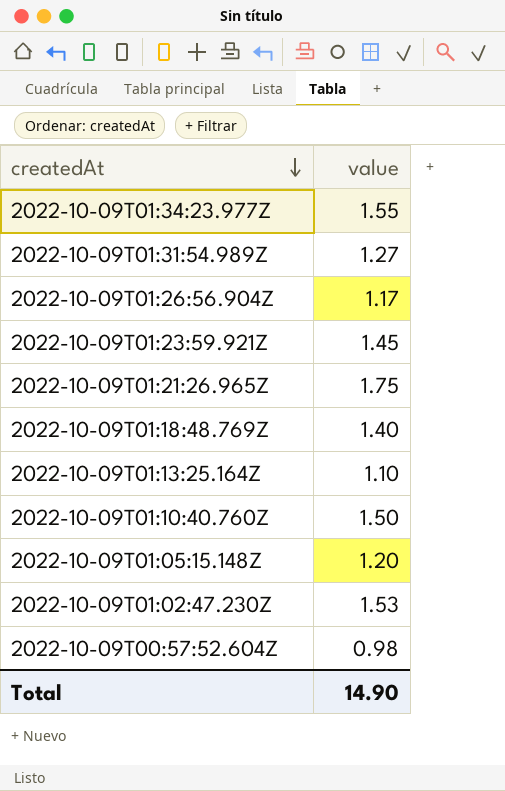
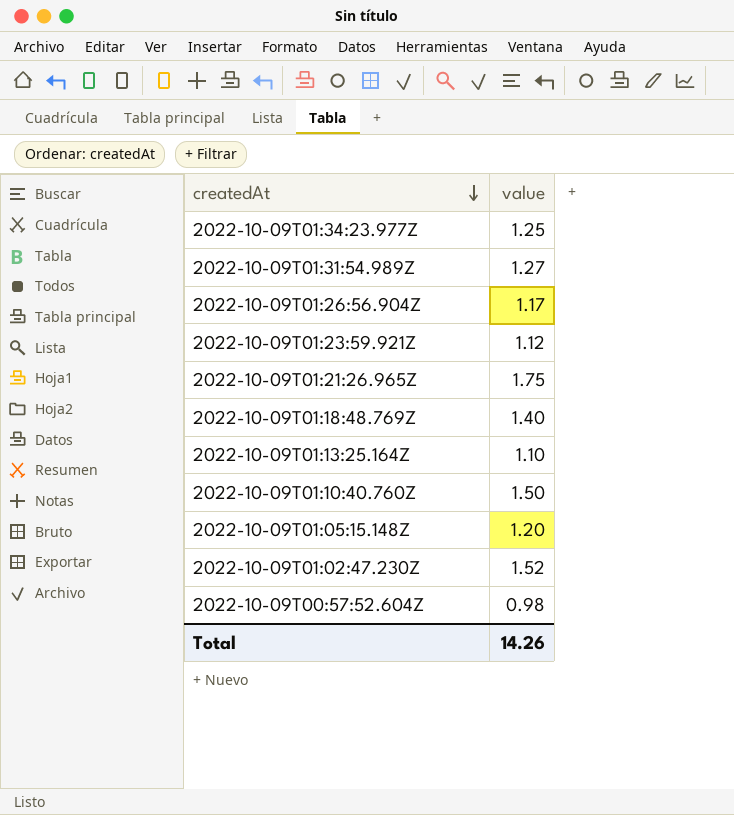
2022-10-09T01:34:23.977Z | value: 1.55 -> 1.25
2022-10-09T01:23:59.921Z | value: 1.45 -> 1.12
2022-10-09T01:02:47.230Z | value: 1.53 -> 1.52
Total | value: 14.90 -> 14.26

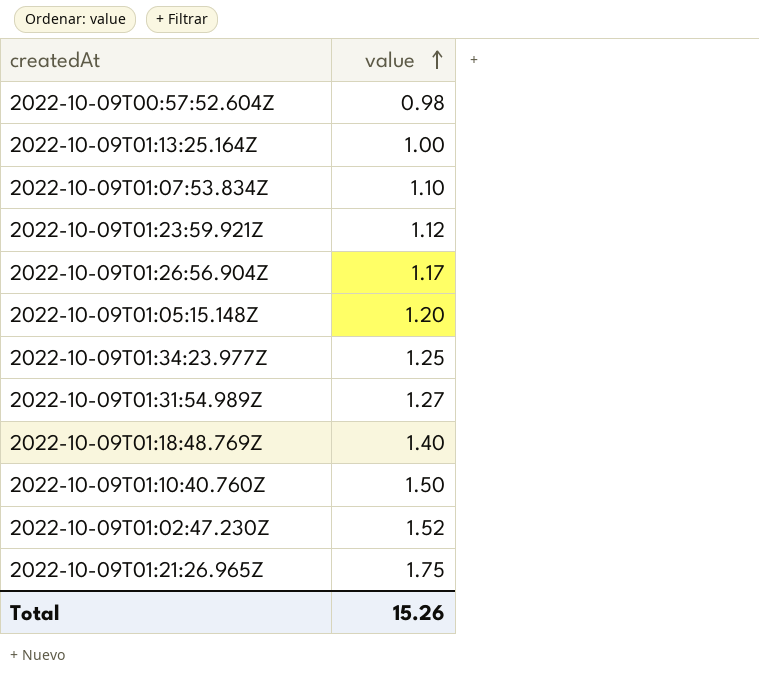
row order: createdAt descending -> value ascending
2022-10-09T01:13:25.164Z | value: 1.10 -> 1.00
row 2022-10-09T01:07:53.834Z: none -> 1.10
Total | value: 14.26 -> 15.26

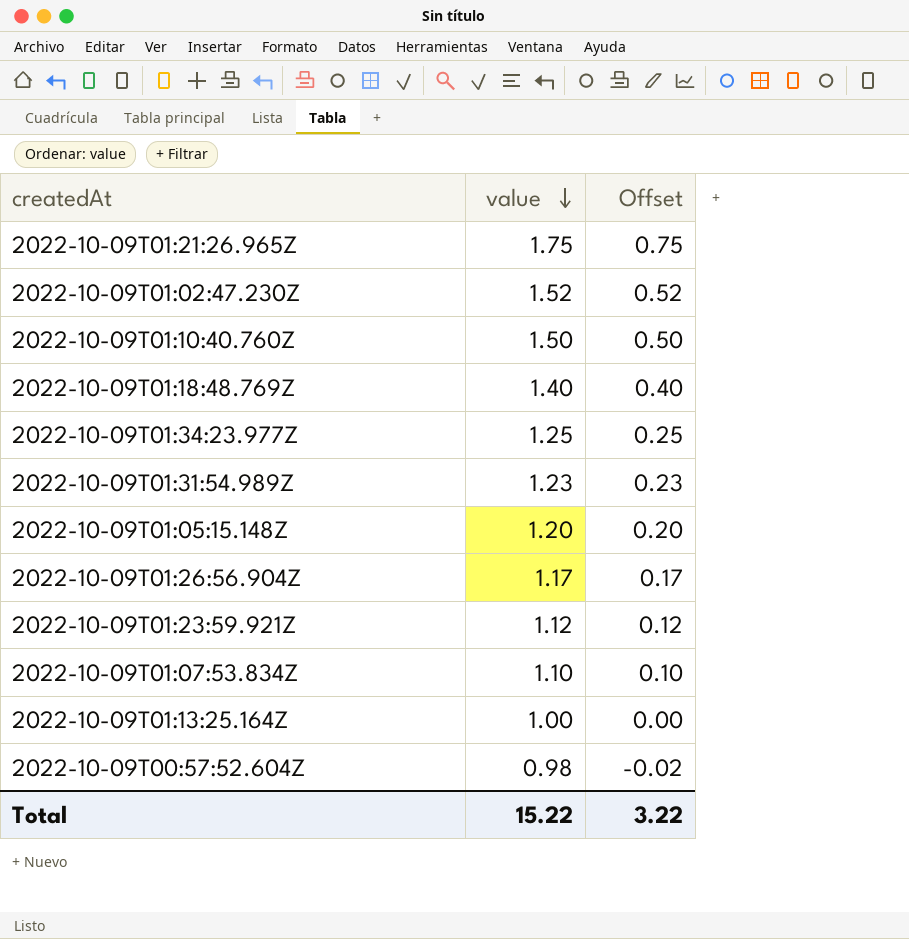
row order: value ascending -> value descending
column Offset | formula: none -> [value] - 1
2022-10-09T01:31:54.989Z | value: 1.27 -> 1.23
Total | value: 15.26 -> 15.22

